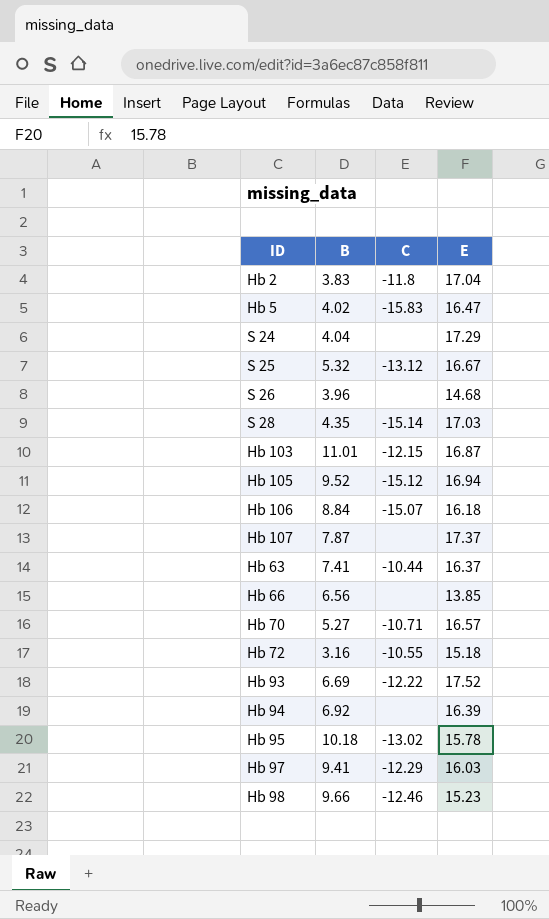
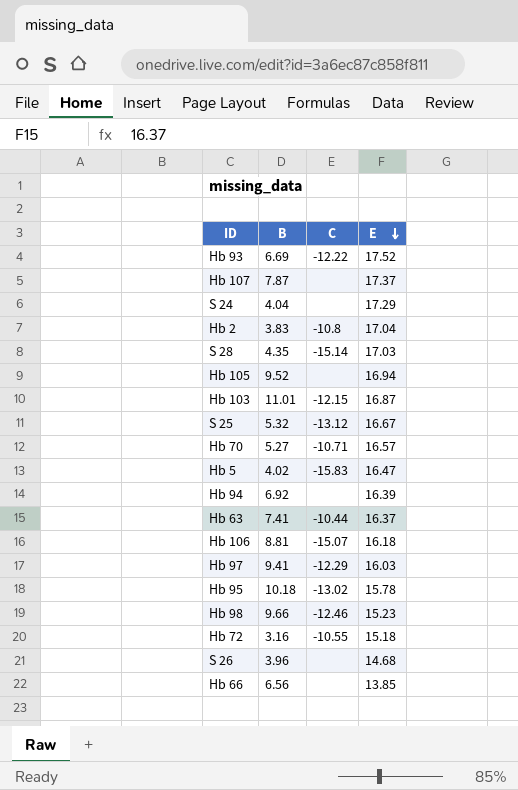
row order: none -> E descending
Hb 2 | C: -11.8 -> -10.8
Hb 105 | C: -15.12 -> none
Hb 106 | B: 8.84 -> 8.81

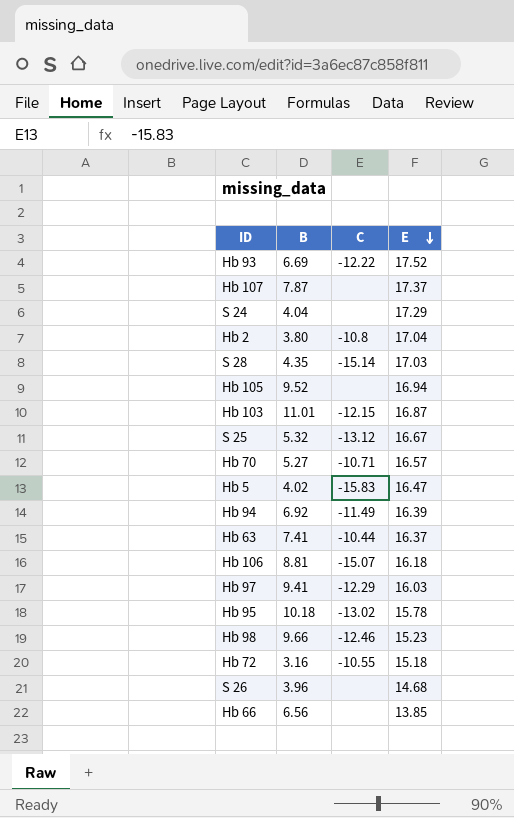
Hb 2 | B: 3.83 -> 3.80
Hb 94 | C: none -> -11.49

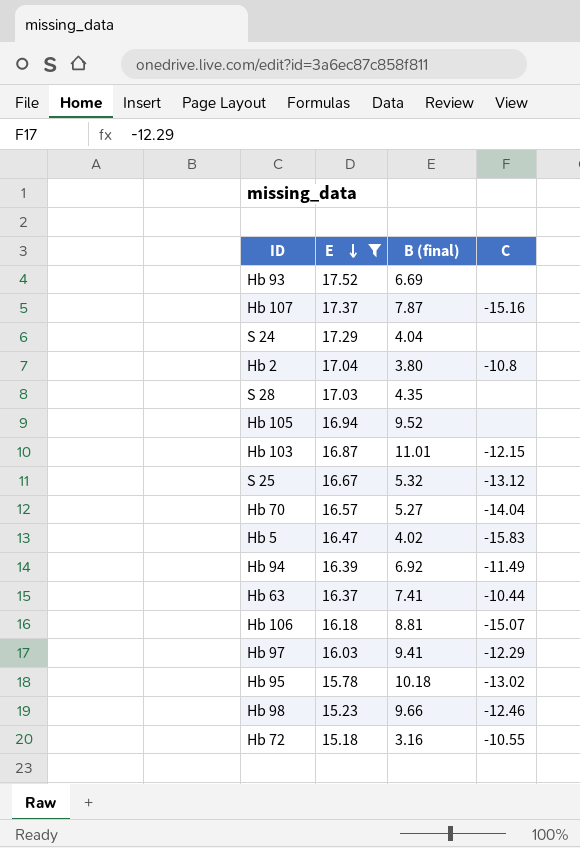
filter: none -> E >= 15.18
column E | position: 4 -> 2
column name: B -> B (final)
Hb 93 | C: -12.22 -> none
Hb 107 | C: none -> -15.16
S 28 | C: -15.14 -> none
Hb 70 | C: -10.71 -> -14.04

